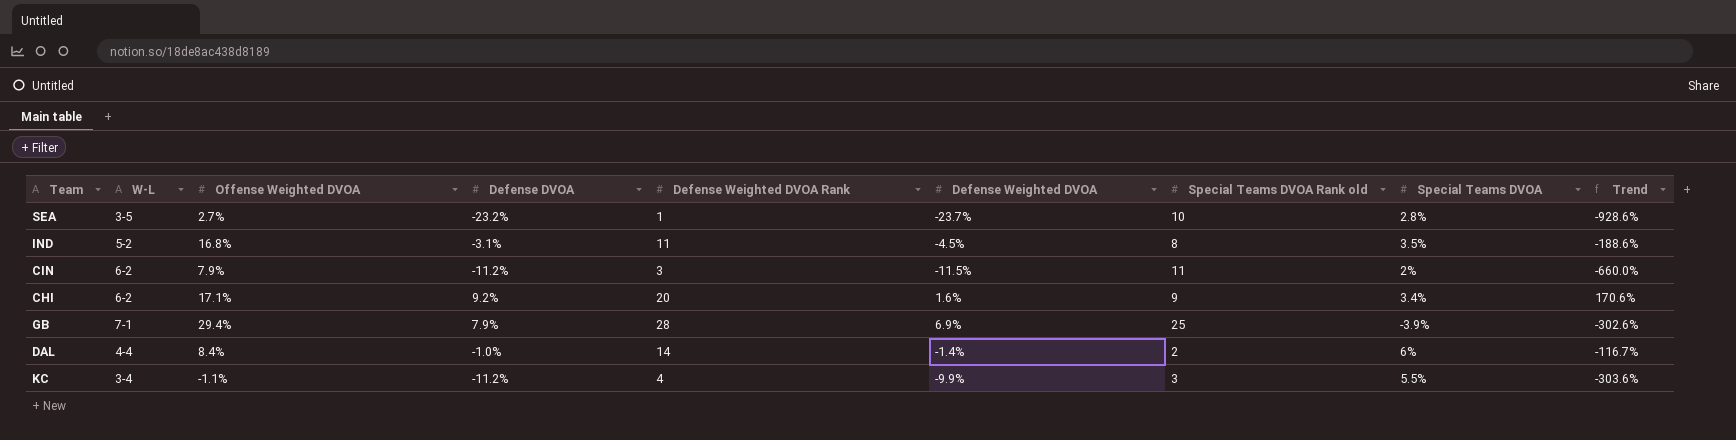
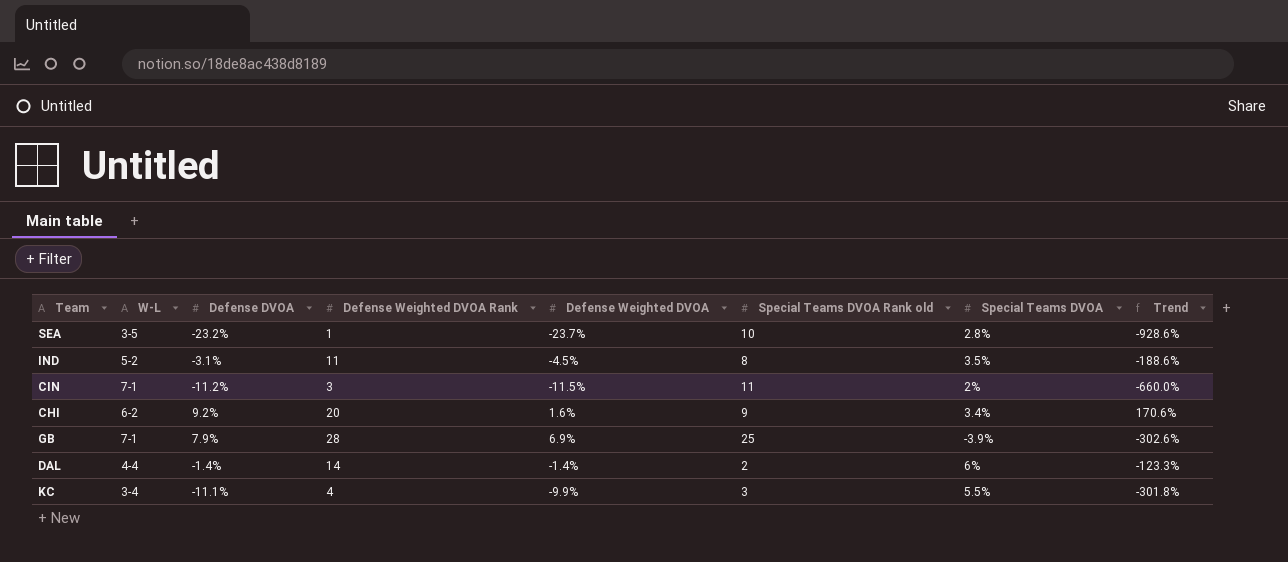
column Offense Weighted DVOA | position: 3 -> none
CIN | W-L: 6-2 -> 7-1
DAL | Defense DVOA: -1.0% -> -1.4%
DAL | Trend: -116.7% -> -123.3%
KC | Defense DVOA: -11.2% -> -11.1%
KC | Trend: -303.6% -> -301.8%

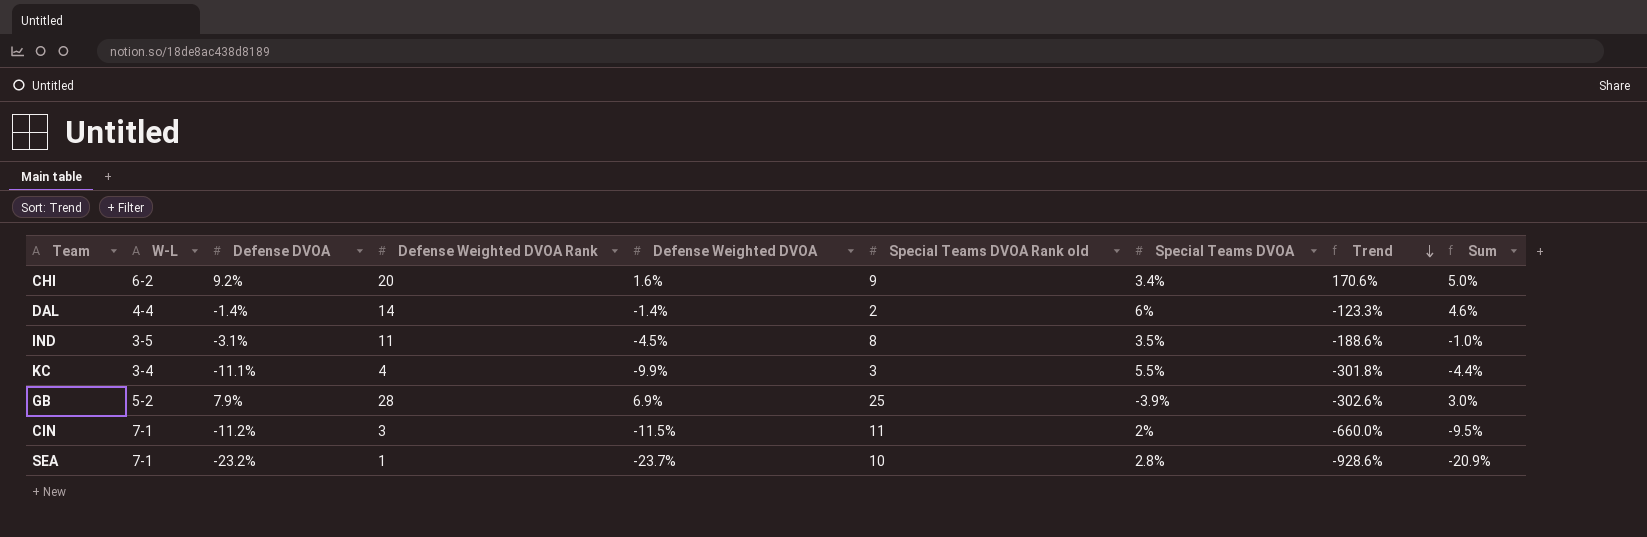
row order: none -> Trend descending
column Sum | formula: none -> [Defense Weighted DVOA] + [Special Teams DVOA]
IND | W-L: 5-2 -> 3-5
GB | W-L: 7-1 -> 5-2
SEA | W-L: 3-5 -> 7-1

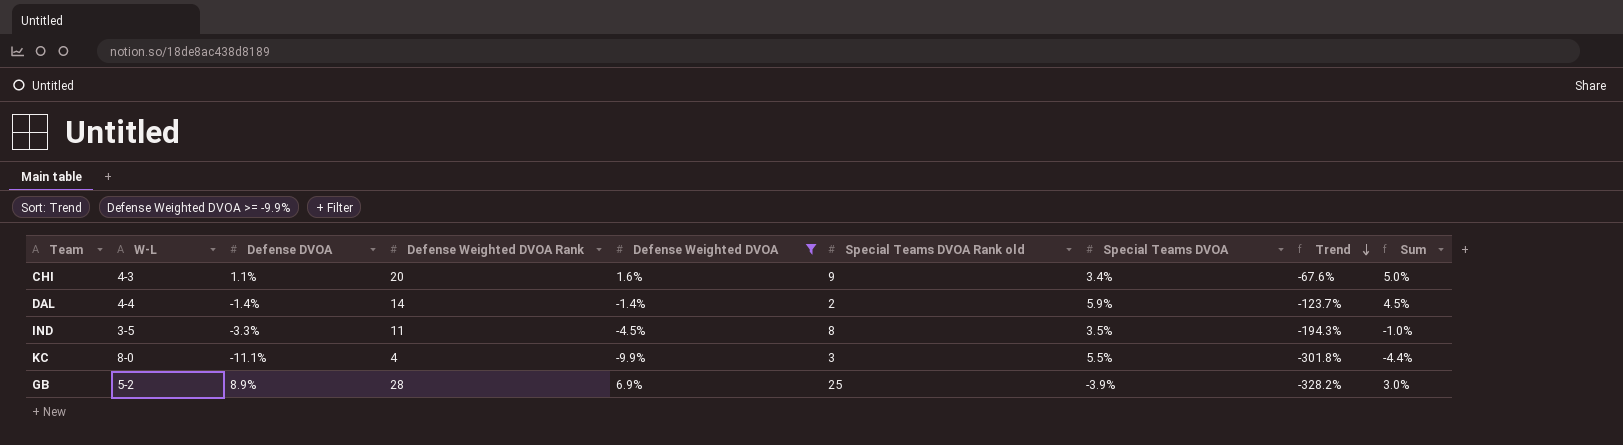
filter: none -> Defense Weighted DVOA >= -9.9%
CHI | W-L: 6-2 -> 4-3
CHI | Defense DVOA: 9.2% -> 1.1%
CHI | Trend: 170.6% -> -67.6%
DAL | Special Teams DVOA: 6% -> 5.9%
DAL | Trend: -123.3% -> -123.7%
DAL | Sum: 4.6% -> 4.5%
IND | Defense DVOA: -3.1% -> -3.3%
IND | Trend: -188.6% -> -194.3%
KC | W-L: 3-4 -> 8-0
GB | Defense DVOA: 7.9% -> 8.9%
GB | Trend: -302.6% -> -328.2%

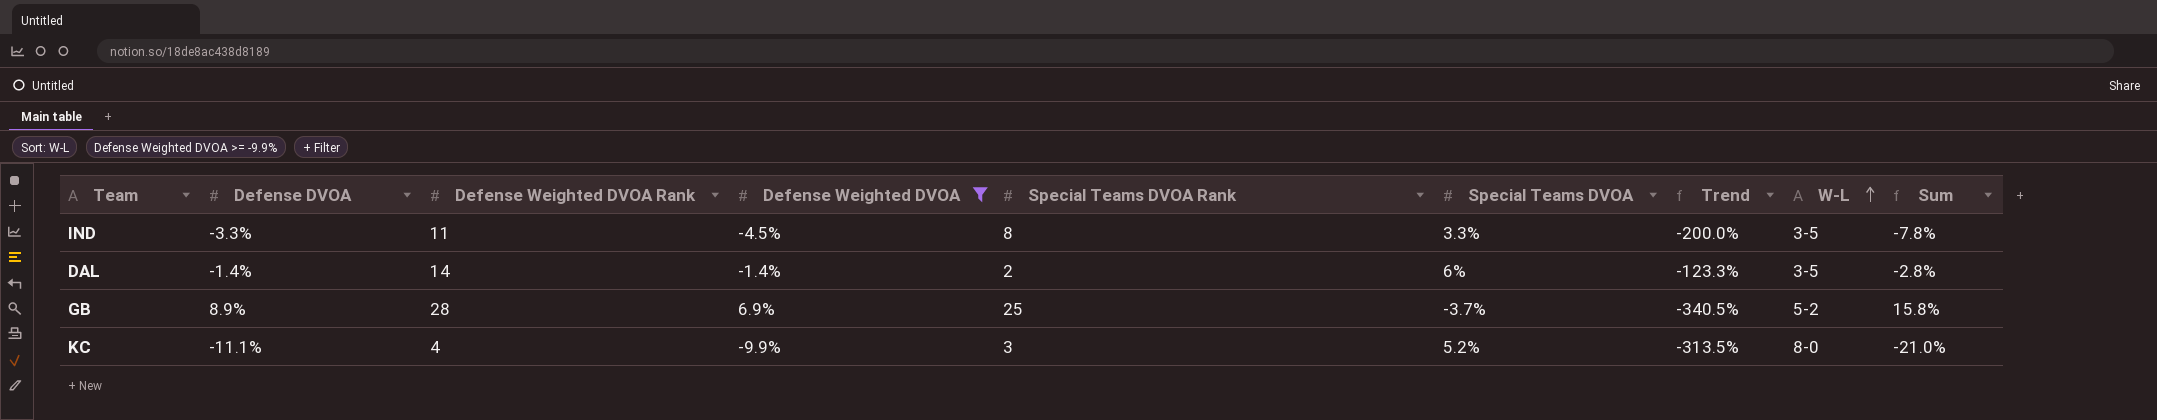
row order: Trend descending -> W-L ascending
column name: Special Teams DVOA Rank old -> Special Teams DVOA Rank
column W-L | position: 2 -> 8
column Sum | formula: [Defense Weighted DVOA] + [Special Teams DVOA] -> [Defense DVOA] + [Defense Weighted DVOA]
row CHI: 4-3 | 1.1% | 20 | 1.6% | 9 | 3.4% | -67.6% | 5.0% -> none
IND | Special Teams DVOA: 3.5% -> 3.3%
IND | Trend: -194.3% -> -200.0%
DAL | Special Teams DVOA: 5.9% -> 6%
DAL | Trend: -123.7% -> -123.3%
DAL | W-L: 4-4 -> 3-5
GB | Special Teams DVOA: -3.9% -> -3.7%
GB | Trend: -328.2% -> -340.5%
KC | Special Teams DVOA: 5.5% -> 5.2%
KC | Trend: -301.8% -> -313.5%

